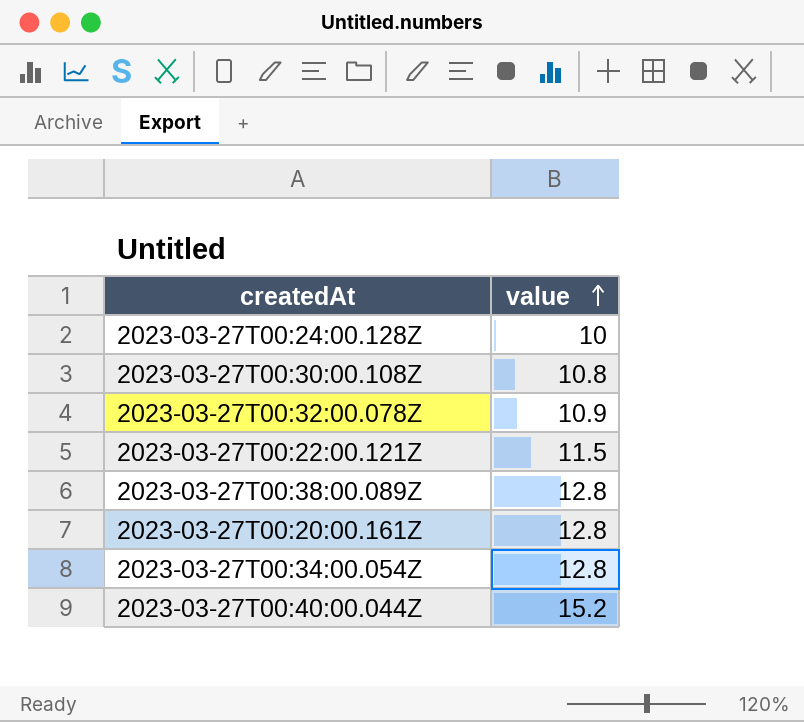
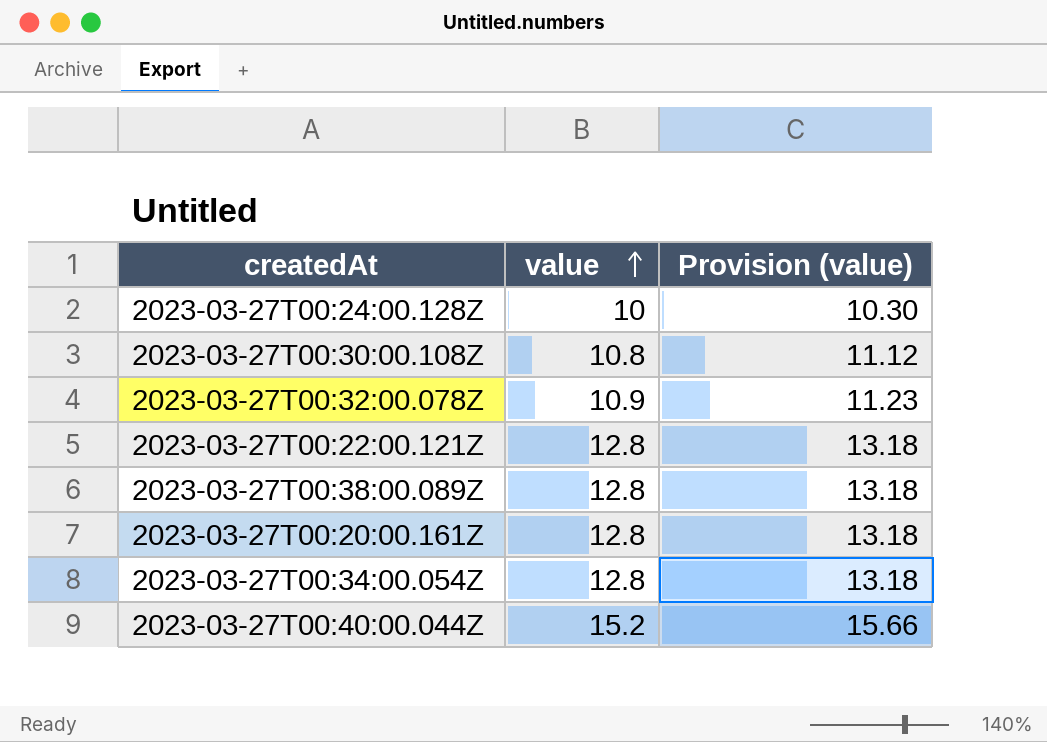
column Provision (value) | formula: none -> [value] * 1.03
2023-03-27T00:22:00.121Z | value: 11.5 -> 12.8

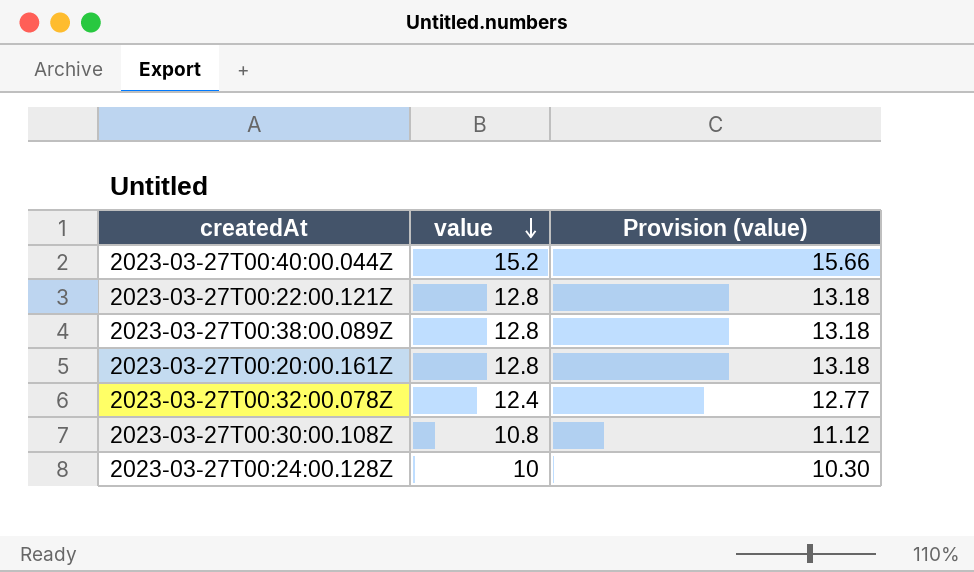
row order: value ascending -> value descending
row 2023-03-27T00:34:00.054Z: 12.8 | 13.18 -> none
2023-03-27T00:32:00.078Z | value: 10.9 -> 12.4
2023-03-27T00:32:00.078Z | Provision (value): 11.23 -> 12.77

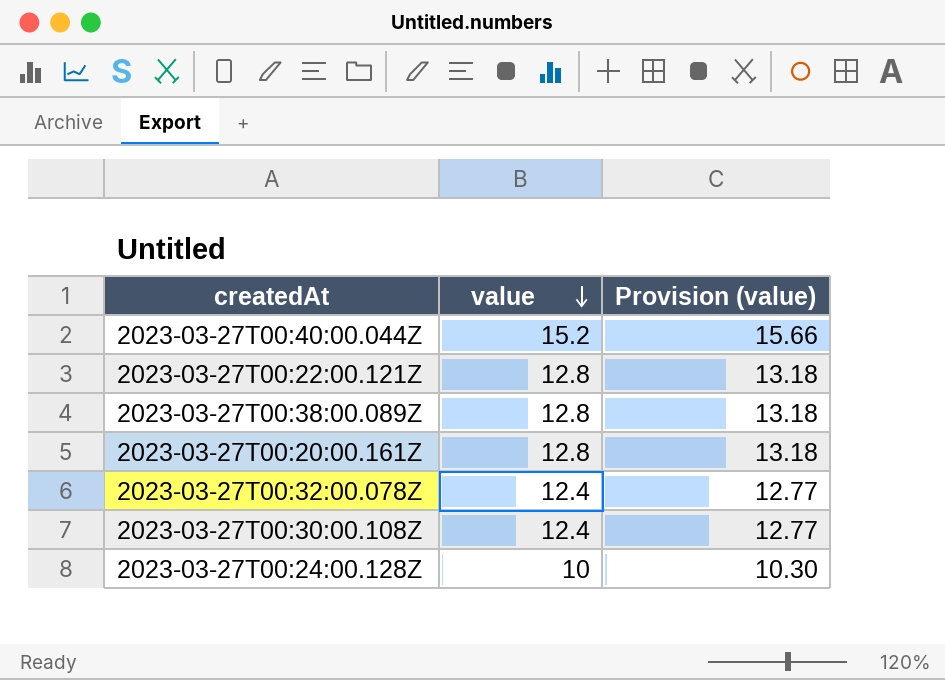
2023-03-27T00:30:00.108Z | value: 10.8 -> 12.4
2023-03-27T00:30:00.108Z | Provision (value): 11.12 -> 12.77

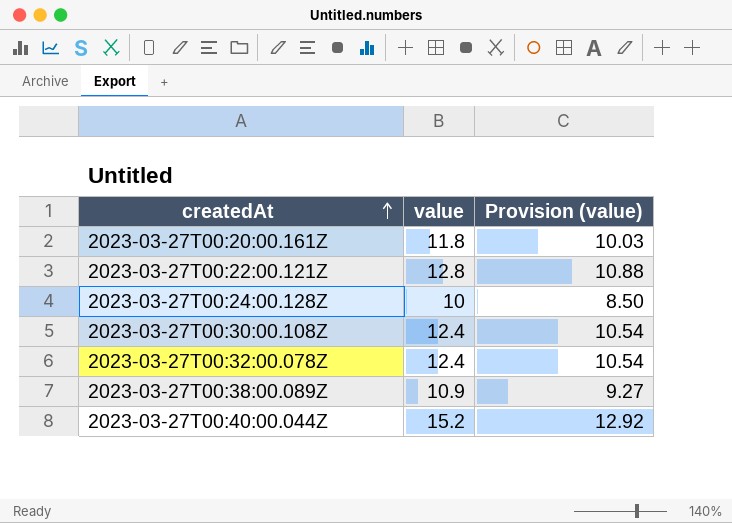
row order: value descending -> createdAt ascending
column Provision (value) | formula: [value] * 1.03 -> [value] * 0.85
2023-03-27T00:20:00.161Z | value: 12.8 -> 11.8
2023-03-27T00:38:00.089Z | value: 12.8 -> 10.9

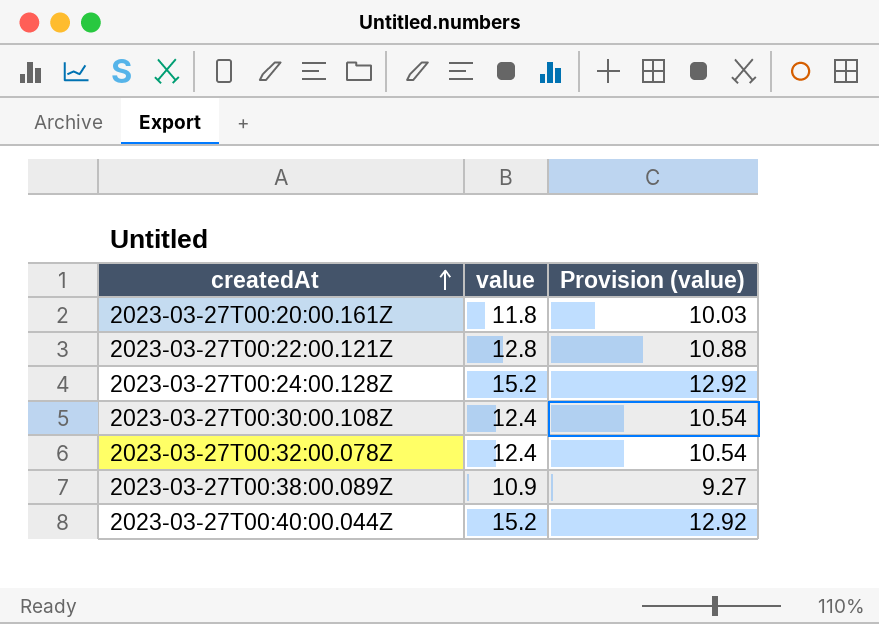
2023-03-27T00:24:00.128Z | value: 10 -> 15.2
2023-03-27T00:24:00.128Z | Provision (value): 8.50 -> 12.92

